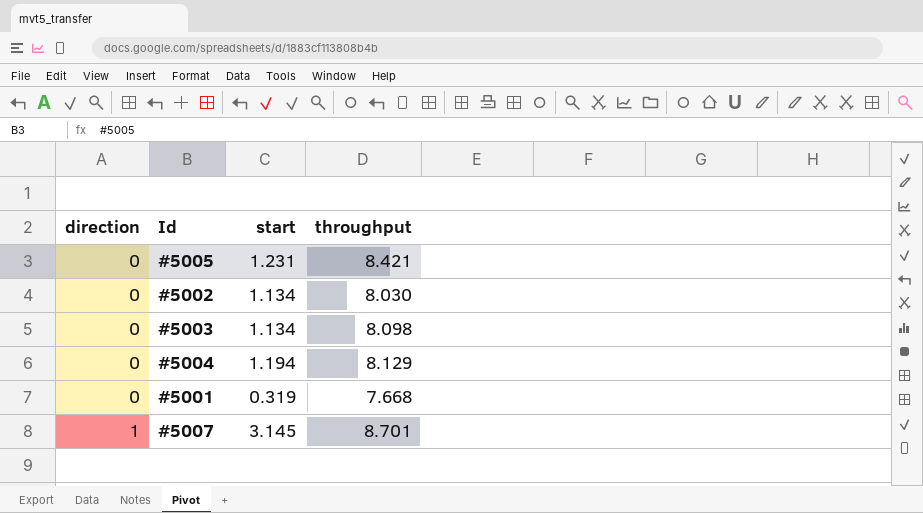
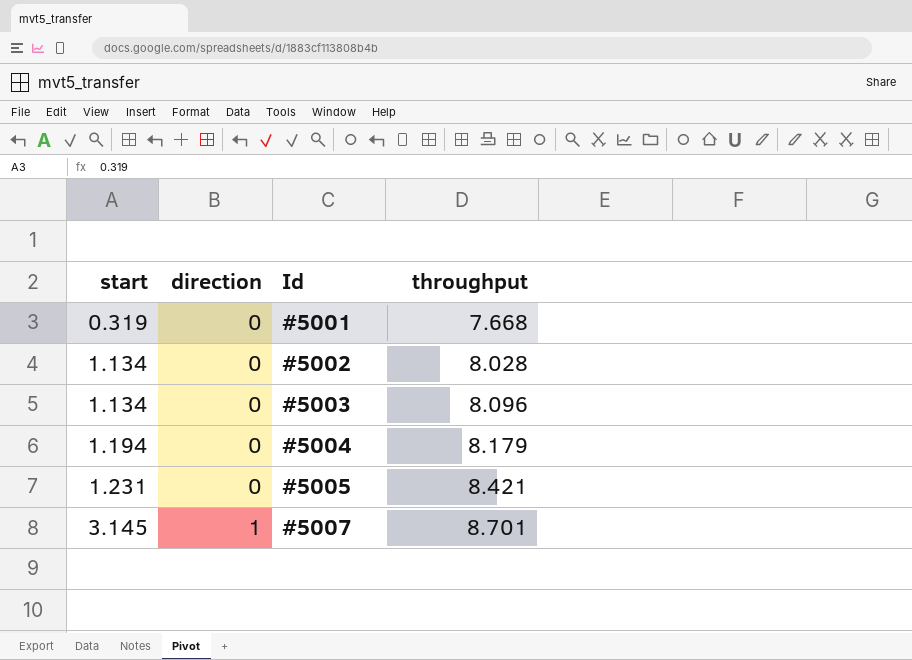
row order: direction ascending -> start ascending
column start | position: 3 -> 1
#5002 | throughput: 8.030 -> 8.028
#5003 | throughput: 8.098 -> 8.096
#5004 | throughput: 8.129 -> 8.179

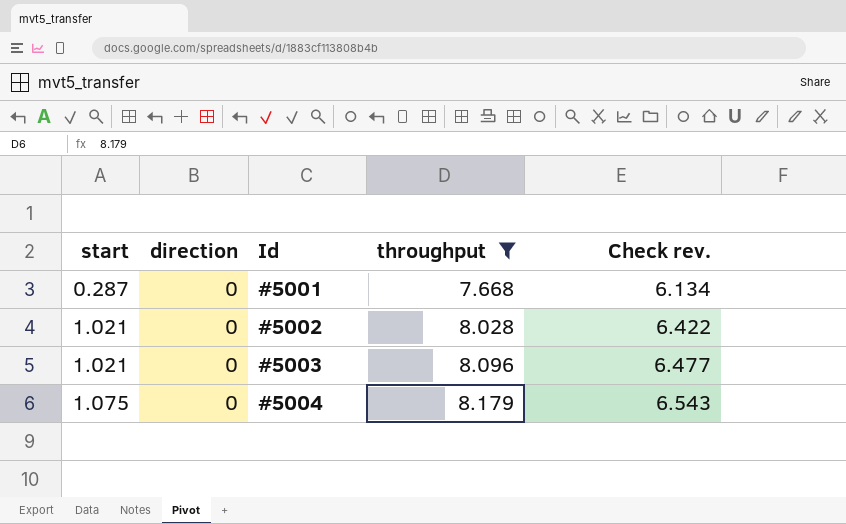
filter: none -> throughput <= 8.179
column Check rev. | formula: none -> [throughput] * 0.8
#5001 | start: 0.319 -> 0.287
#5002 | start: 1.134 -> 1.021
#5003 | start: 1.134 -> 1.021
#5004 | start: 1.194 -> 1.075

